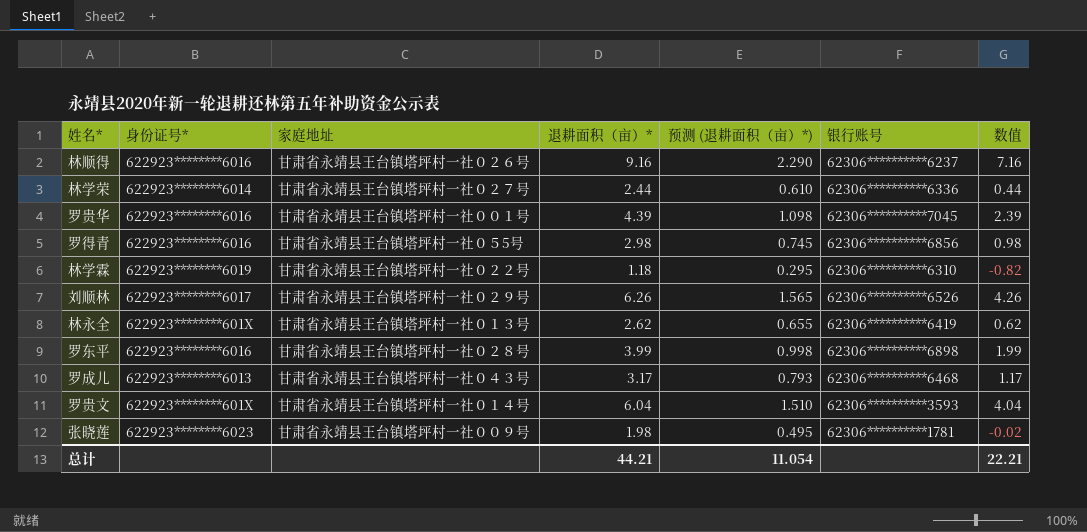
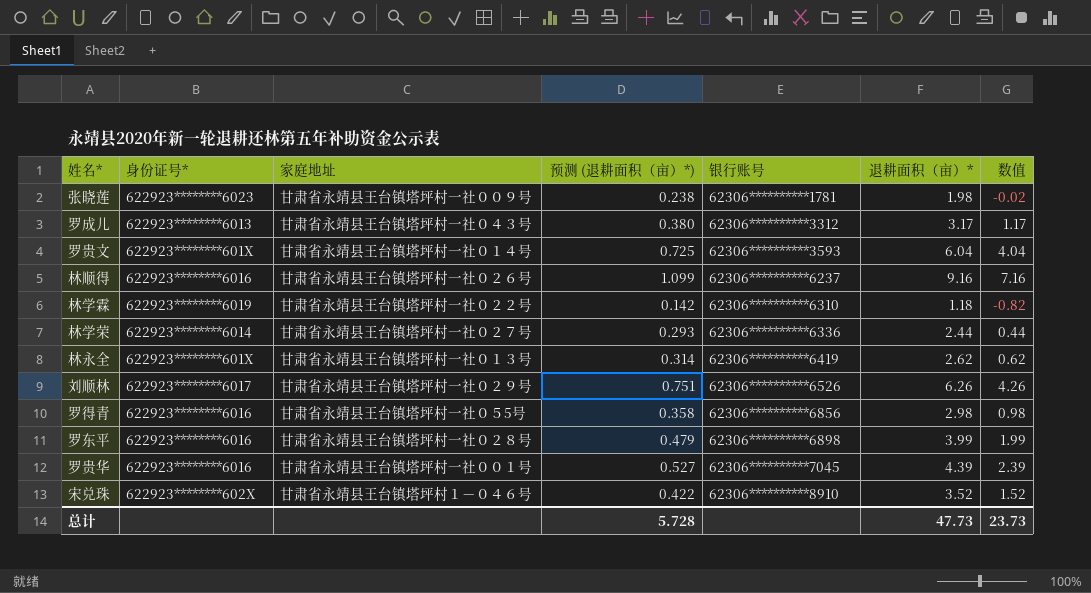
row order: none -> 银行账号 ascending
column 预测 (退耕面积（亩）*) | formula: [退耕面积（亩）*] * 0.25 -> [退耕面积（亩）*] * 0.12
column 退耕面积（亩）* | position: 4 -> 6
罗成儿 | 银行账号: 62306**********6468 -> 62306**********3312
row 宋兑珠: none -> 622923********602X | 甘肃省永靖县王台镇塔坪村１－０４６号 | 0.422 | 62306**********8910 | 3.52 | 1.52
总计 | 预测 (退耕面积（亩）*): 11.054 -> 5.728
总计 | 退耕面积（亩）*: 44.21 -> 47.73
总计 | 数值: 22.21 -> 23.73

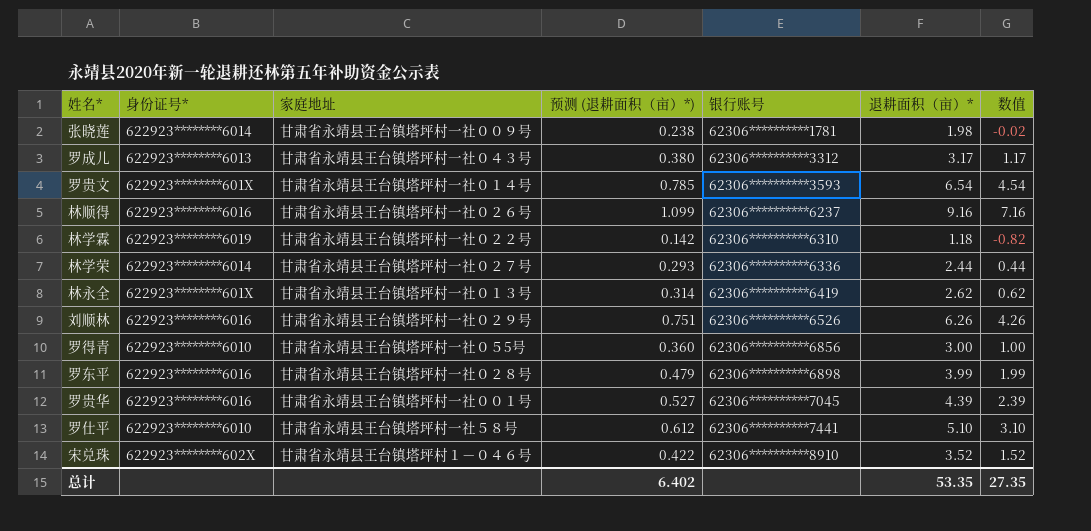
张晓莲 | 身份证号*: 622923********6023 -> 622923********6014
罗贵文 | 预测 (退耕面积（亩）*): 0.725 -> 0.785
罗贵文 | 退耕面积（亩）*: 6.04 -> 6.54
罗贵文 | 数值: 4.04 -> 4.54
刘顺林 | 身份证号*: 622923********6017 -> 622923********6016
罗得青 | 身份证号*: 622923********6016 -> 622923********6010
罗得青 | 预测 (退耕面积（亩）*): 0.358 -> 0.360
罗得青 | 退耕面积（亩）*: 2.98 -> 3.00
罗得青 | 数值: 0.98 -> 1.00
row 罗仕平: none -> 622923********6010 | 甘肃省永靖县王台镇塔坪村一社５８号 | 0.612 | 62306**********7441 | 5.10 | 3.10
总计 | 预测 (退耕面积（亩）*): 5.728 -> 6.402
总计 | 退耕面积（亩）*: 47.73 -> 53.35
总计 | 数值: 23.73 -> 27.35

